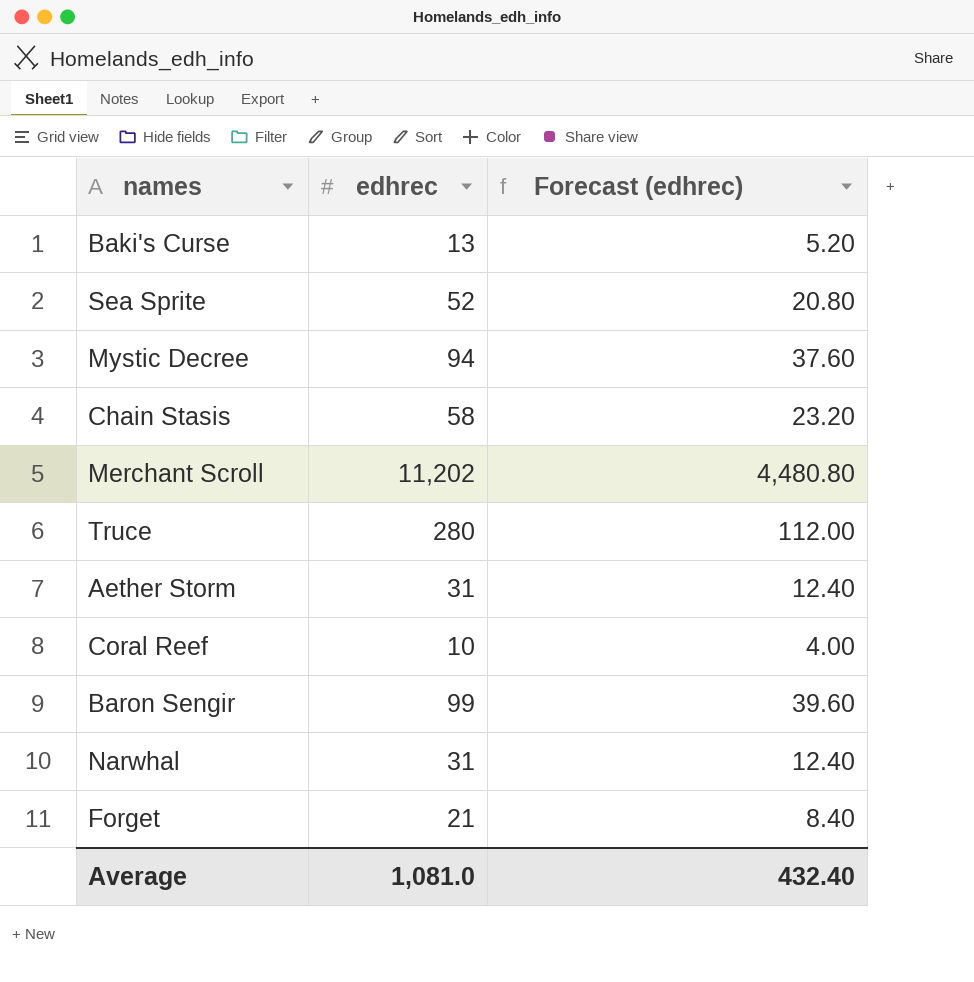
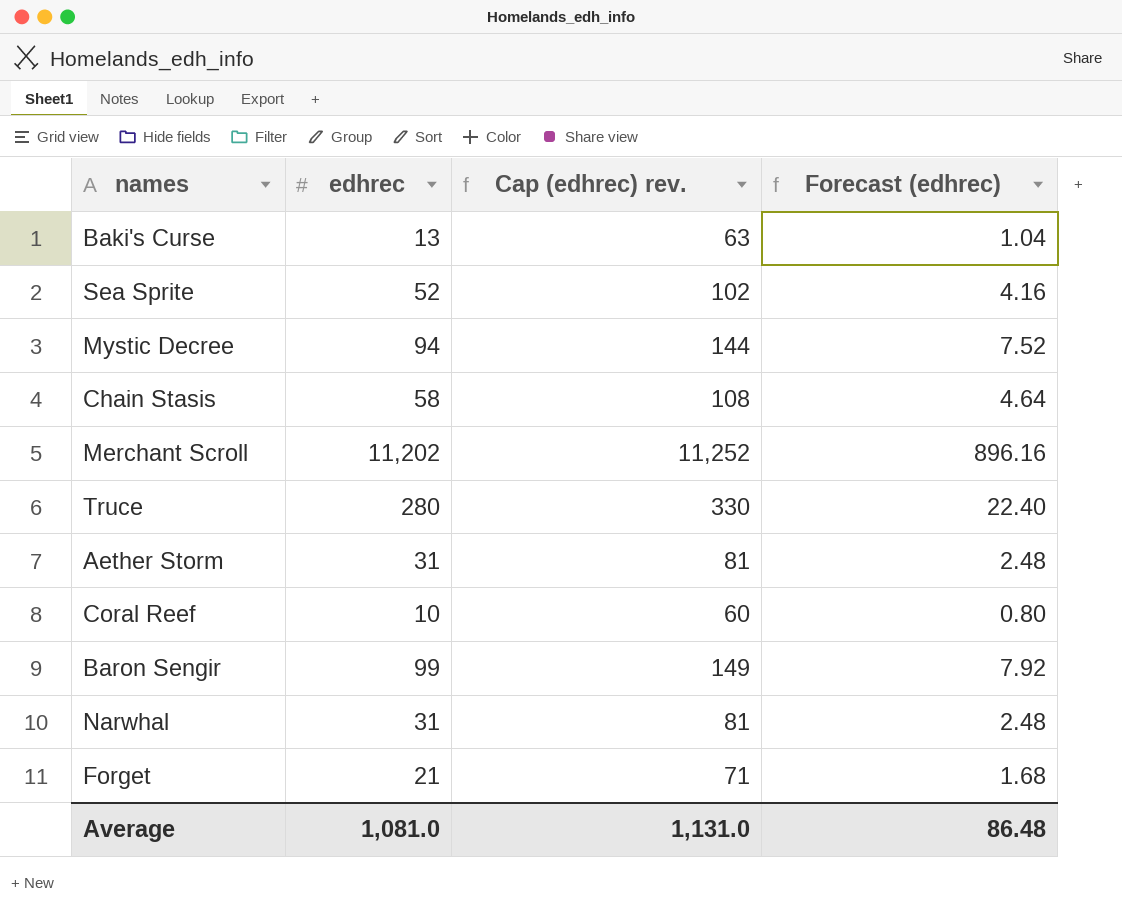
column Cap (edhrec) rev. | formula: none -> [edhrec] + 50
column Forecast (edhrec) | formula: [edhrec] * 0.4 -> [edhrec] * 0.08
Average | Forecast (edhrec): 432.40 -> 86.48

